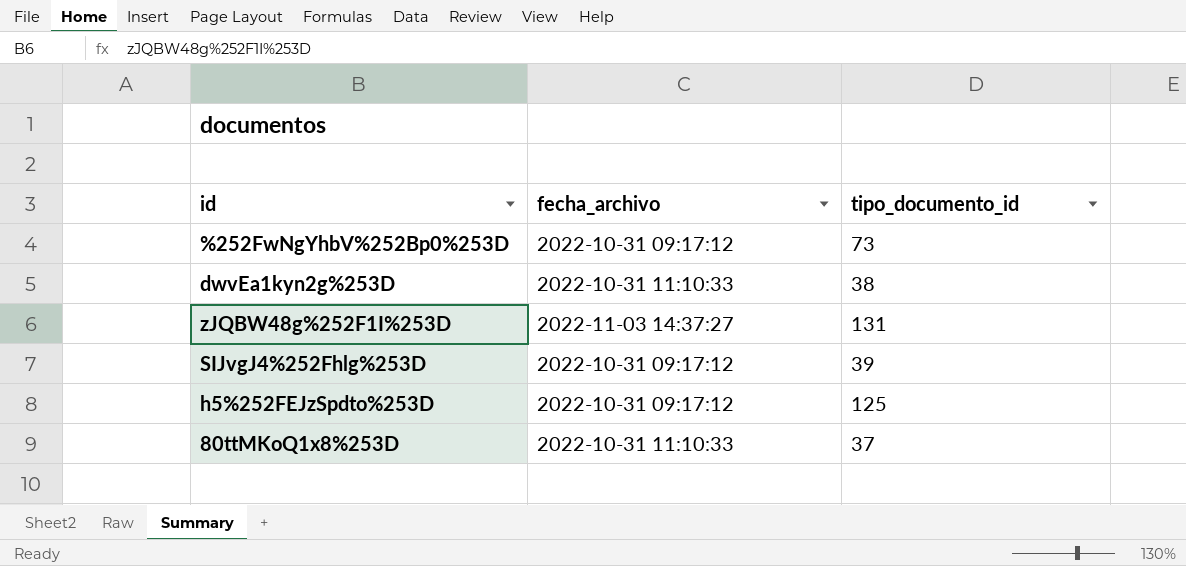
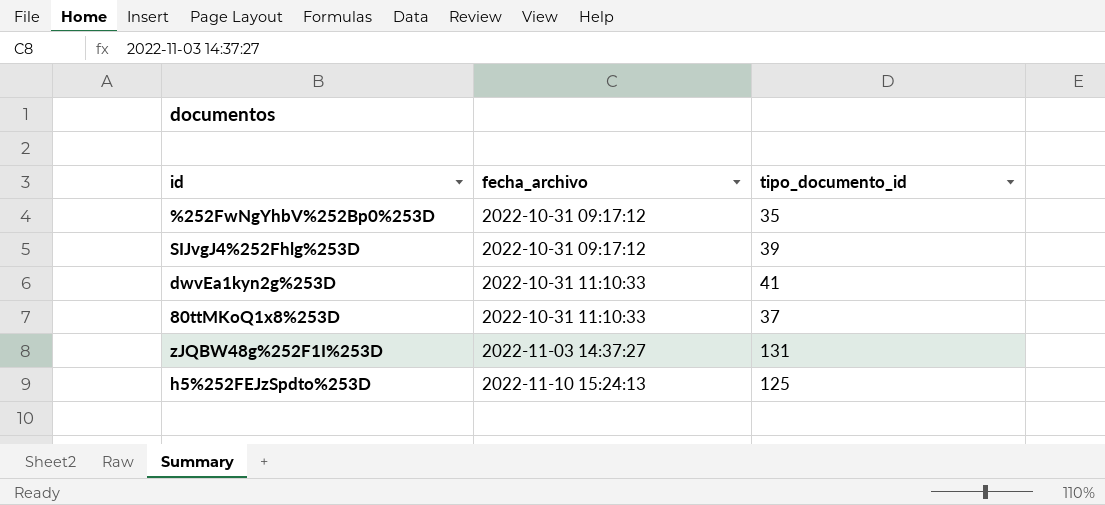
row order: none -> fecha_archivo ascending
%252FwNgYhbV%252Bp0%253D | tipo_documento_id: 73 -> 35
dwvEa1kyn2g%253D | tipo_documento_id: 38 -> 41
h5%252FEJzSpdto%253D | fecha_archivo: 2022-10-31 09:17:12 -> 2022-11-10 15:24:13

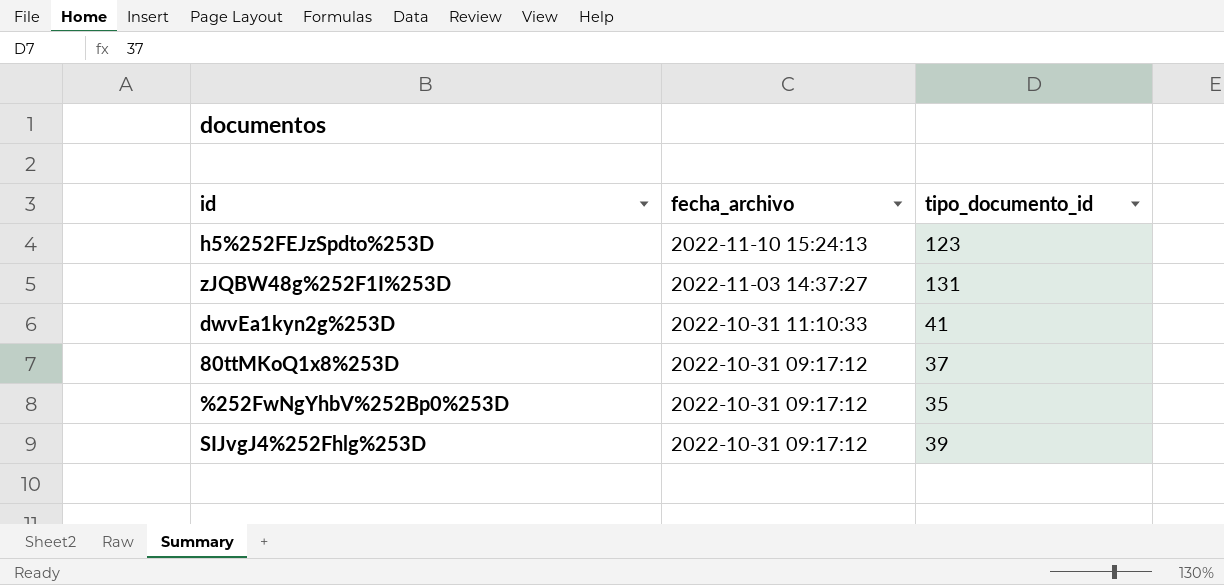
row order: fecha_archivo ascending -> fecha_archivo descending
h5%252FEJzSpdto%253D | tipo_documento_id: 125 -> 123
80ttMKoQ1x8%253D | fecha_archivo: 2022-10-31 11:10:33 -> 2022-10-31 09:17:12

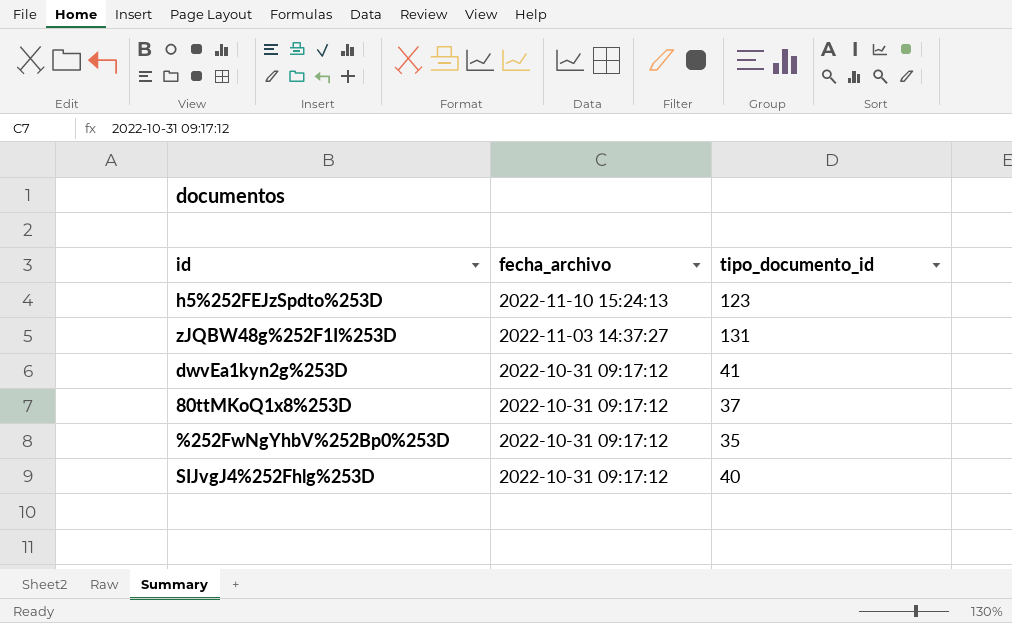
dwvEa1kyn2g%253D | fecha_archivo: 2022-10-31 11:10:33 -> 2022-10-31 09:17:12
SIJvgJ4%252Fhlg%253D | tipo_documento_id: 39 -> 40

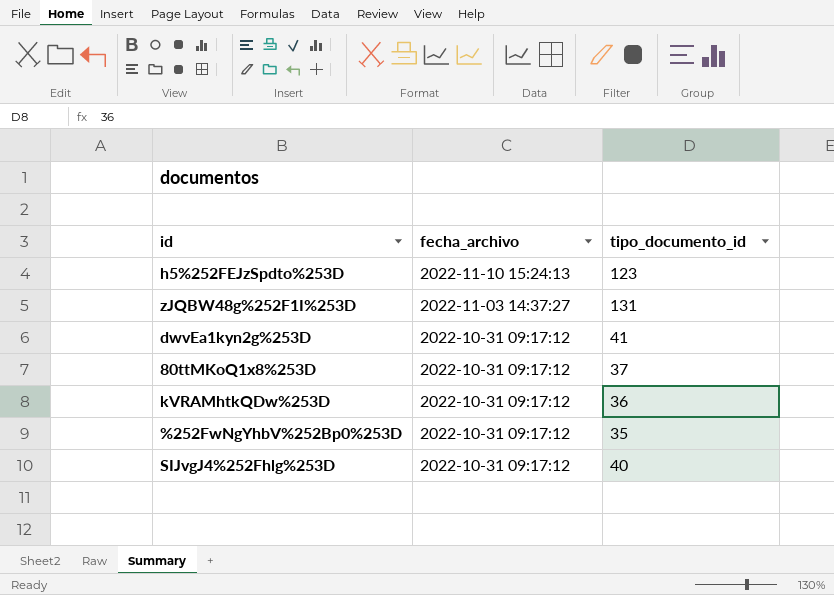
row kVRAMhtkQDw%253D: none -> 2022-10-31 09:17:12 | 36

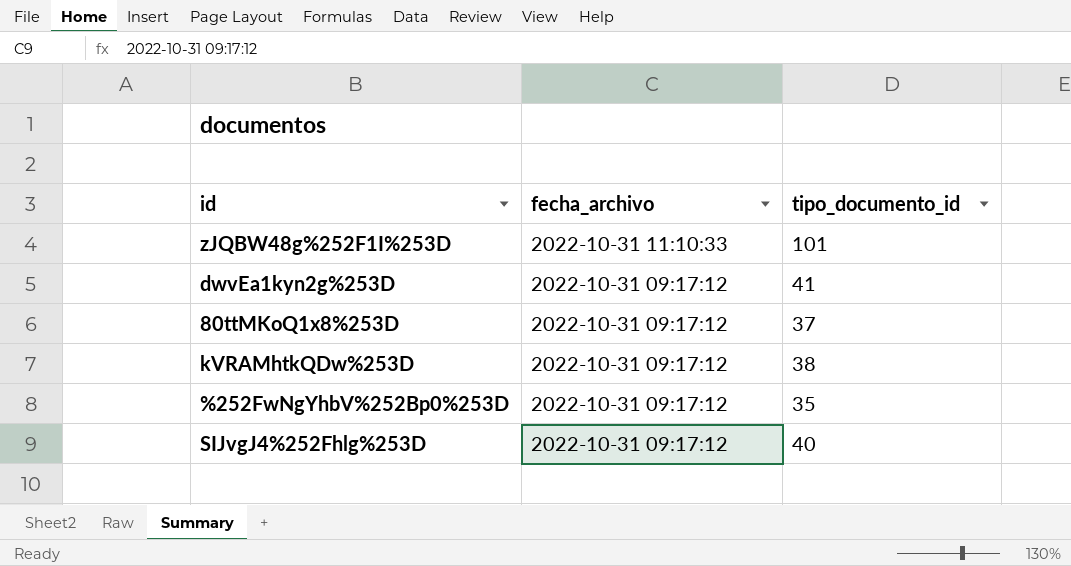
row h5%252FEJzSpdto%253D: 2022-11-10 15:24:13 | 123 -> none
zJQBW48g%252F1I%253D | fecha_archivo: 2022-11-03 14:37:27 -> 2022-10-31 11:10:33
zJQBW48g%252F1I%253D | tipo_documento_id: 131 -> 101
kVRAMhtkQDw%253D | tipo_documento_id: 36 -> 38

